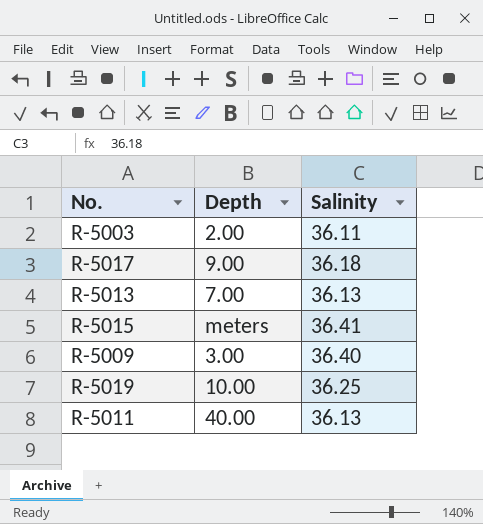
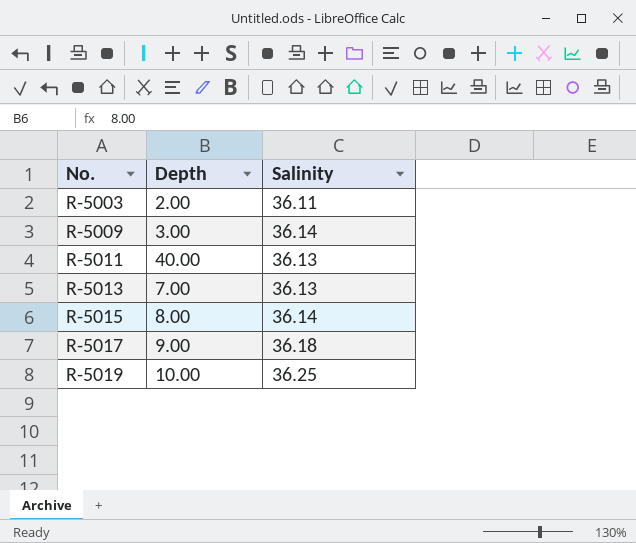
row order: none -> No. ascending
R-5009 | Salinity: 36.40 -> 36.14
R-5015 | Depth: meters -> 8.00
R-5015 | Salinity: 36.41 -> 36.14

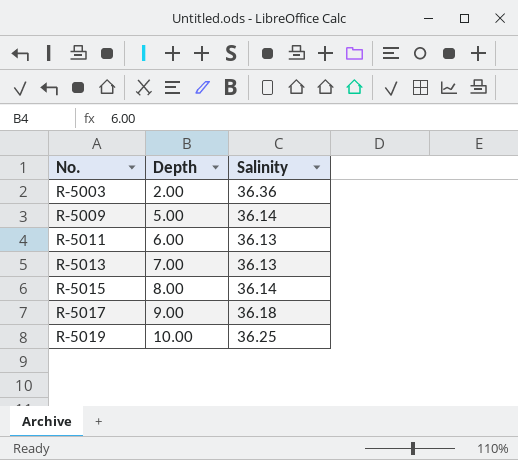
R-5003 | Salinity: 36.11 -> 36.36
R-5009 | Depth: 3.00 -> 5.00
R-5011 | Depth: 40.00 -> 6.00

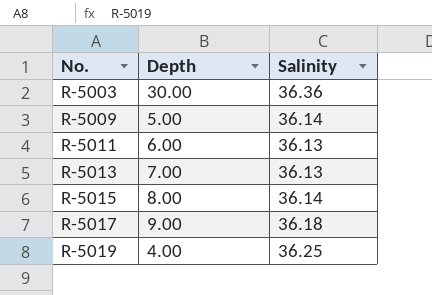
R-5003 | Depth: 2.00 -> 30.00
R-5019 | Depth: 10.00 -> 4.00

